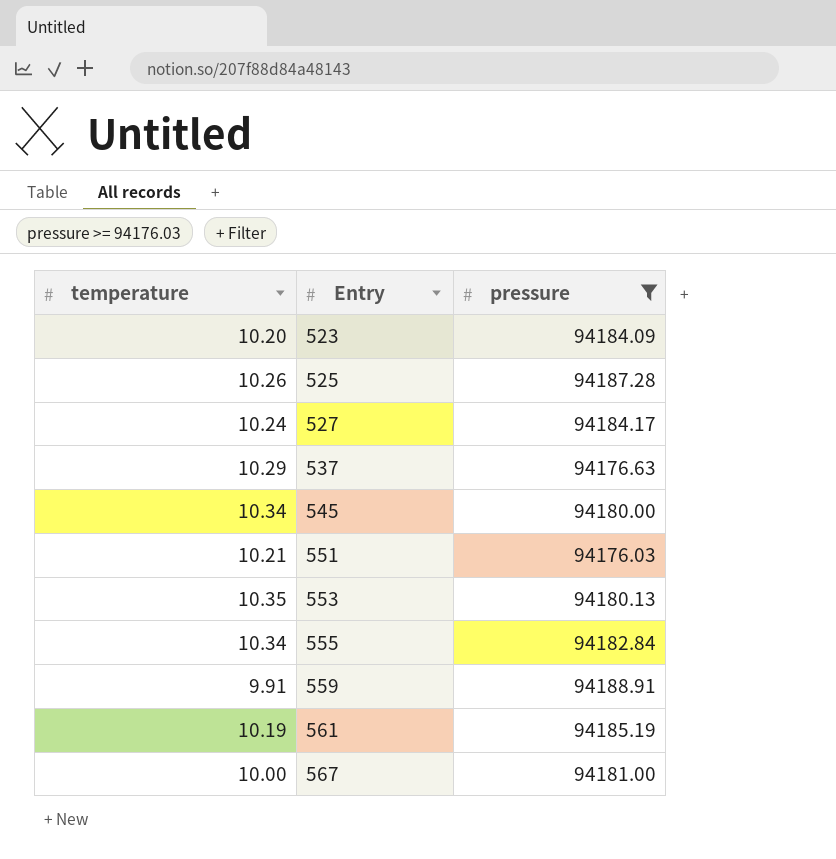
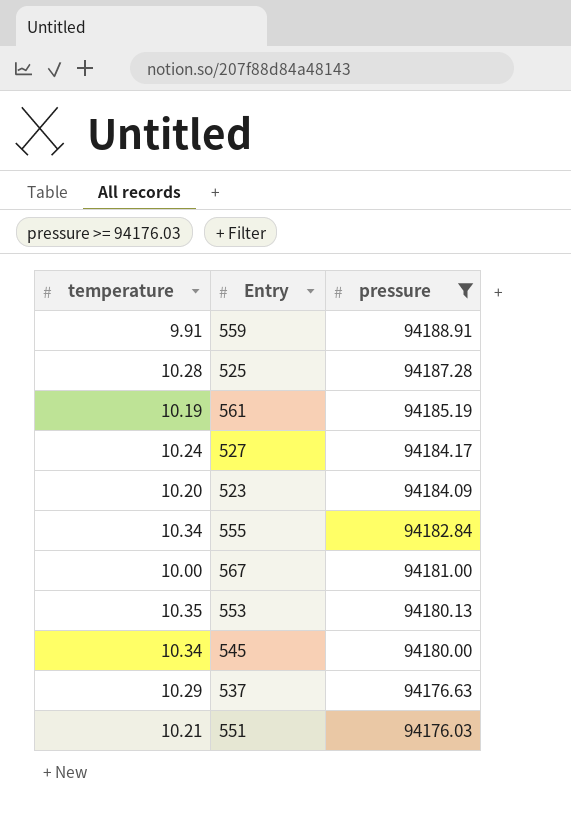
row order: Entry ascending -> pressure descending
525 | temperature: 10.26 -> 10.28

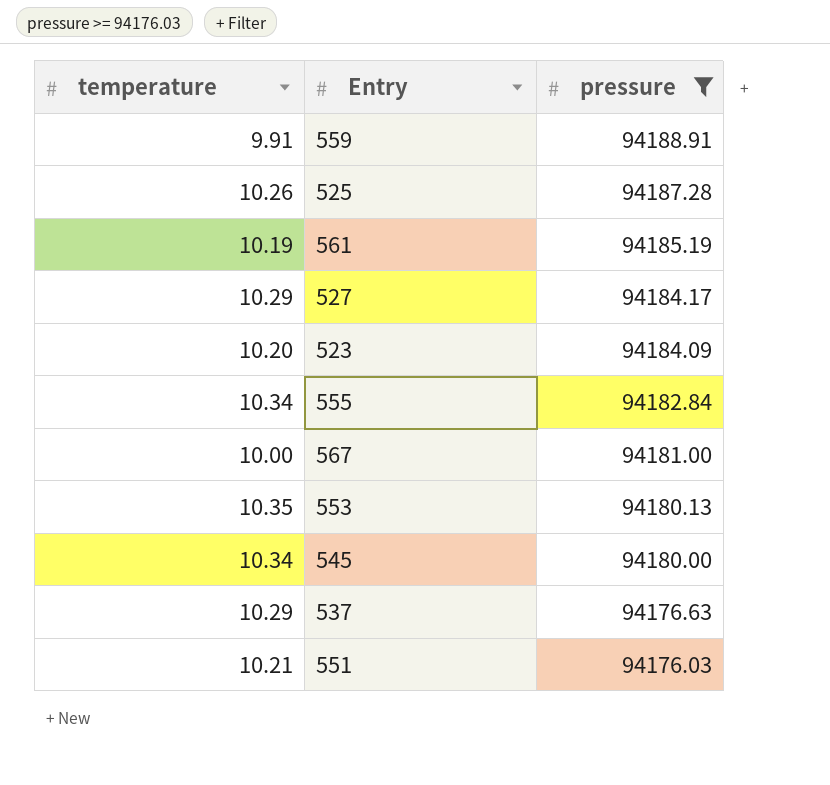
525 | temperature: 10.28 -> 10.26
527 | temperature: 10.24 -> 10.29

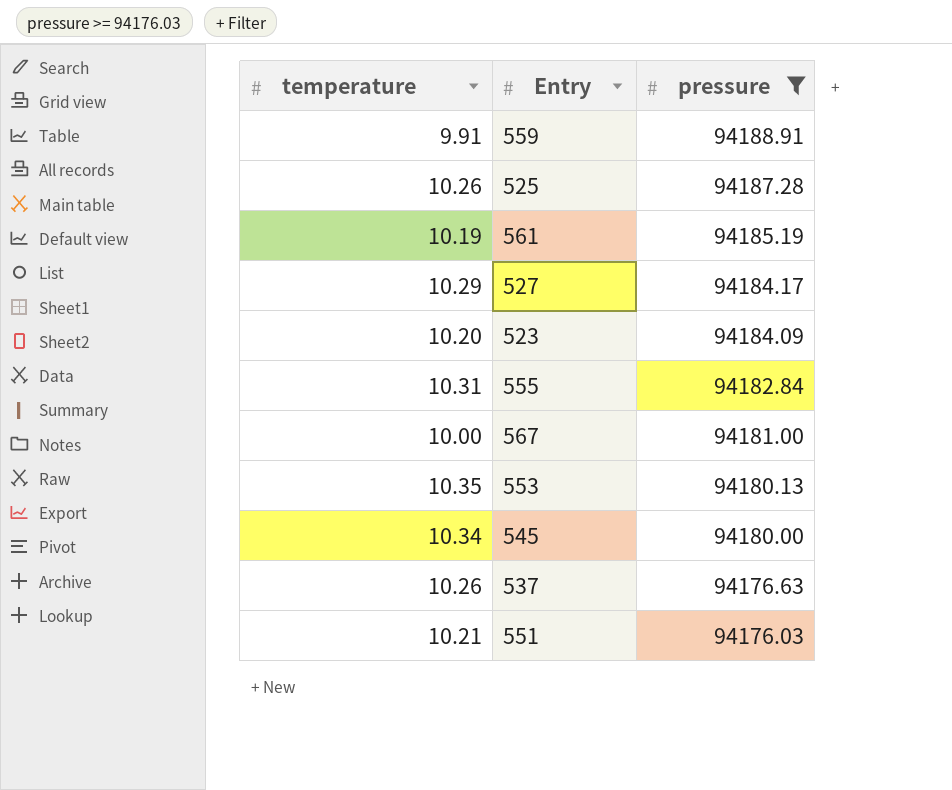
555 | temperature: 10.34 -> 10.31
537 | temperature: 10.29 -> 10.26

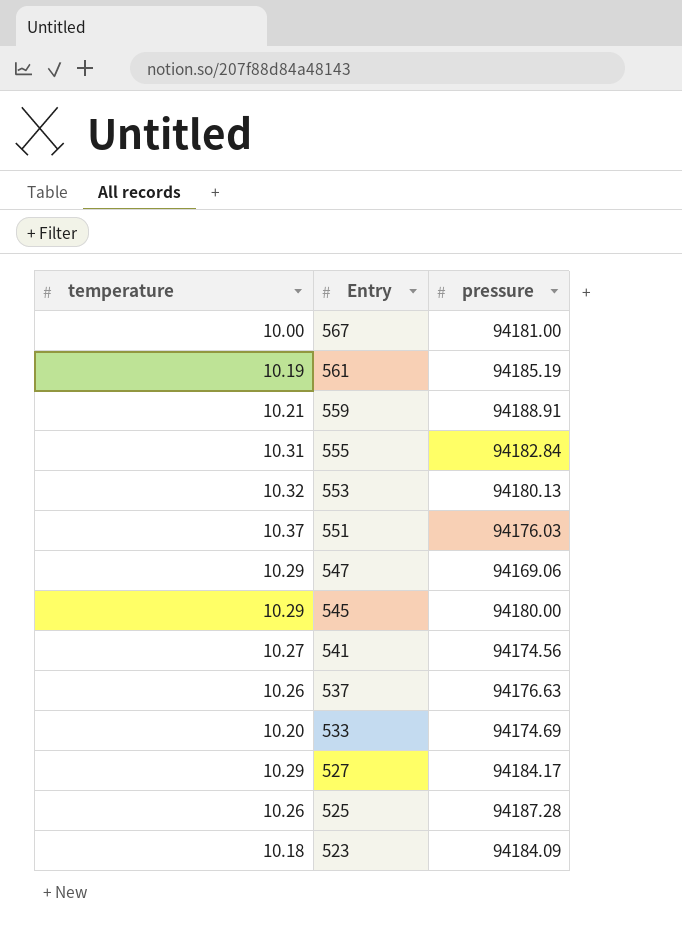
filter: pressure >= 94176.03 -> none
row order: pressure descending -> Entry descending
559 | temperature: 9.91 -> 10.21
553 | temperature: 10.35 -> 10.32
551 | temperature: 10.21 -> 10.37
545 | temperature: 10.34 -> 10.29
523 | temperature: 10.20 -> 10.18

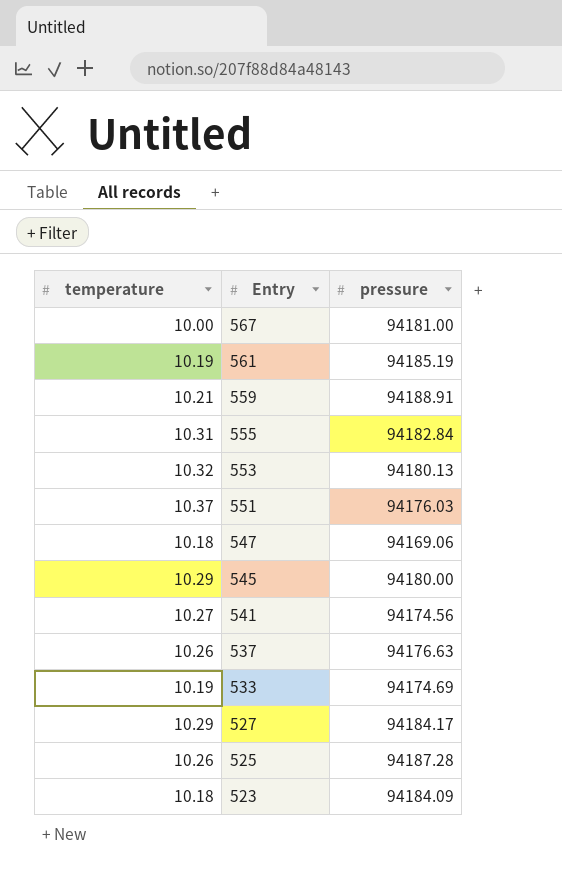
547 | temperature: 10.29 -> 10.18
533 | temperature: 10.20 -> 10.19

